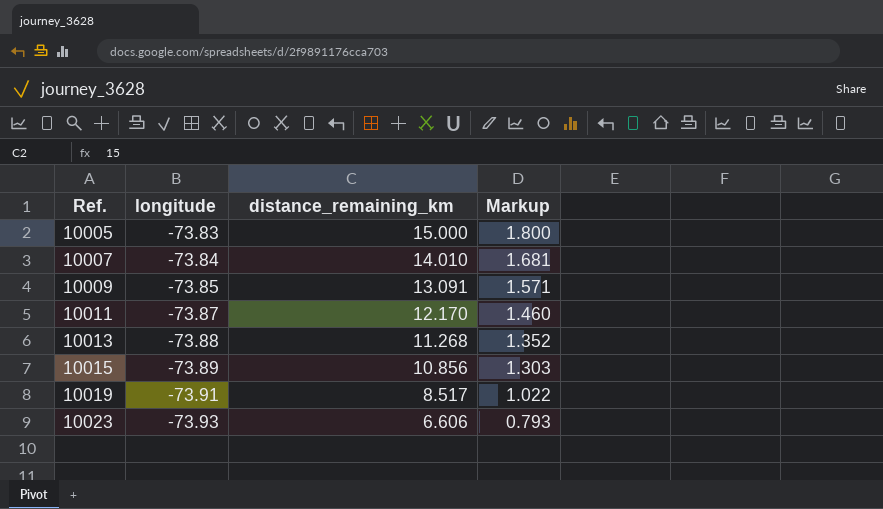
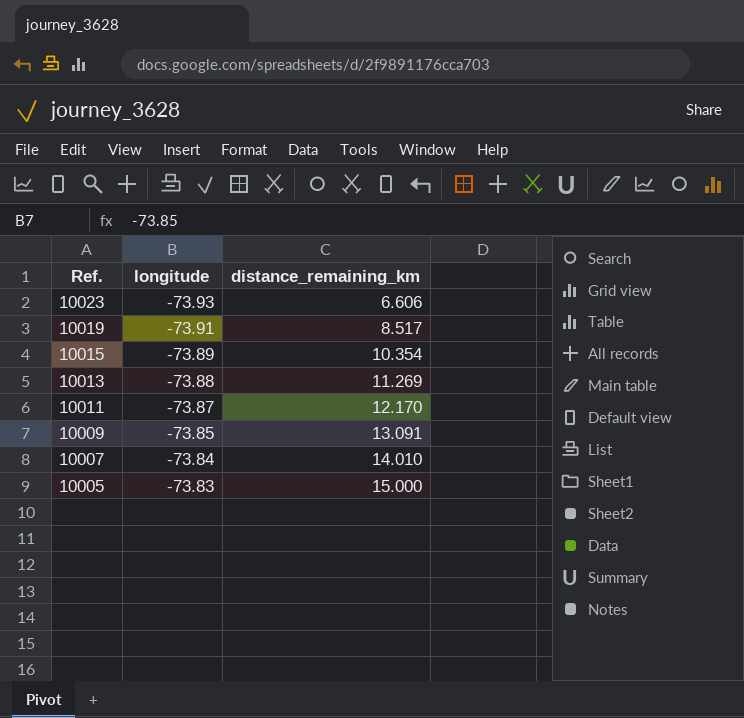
row order: Ref. ascending -> Ref. descending
column Markup | formula: [distance_remaining_km] * 0.12 -> none
10015 | distance_remaining_km: 10.856 -> 10.354
10013 | distance_remaining_km: 11.268 -> 11.269

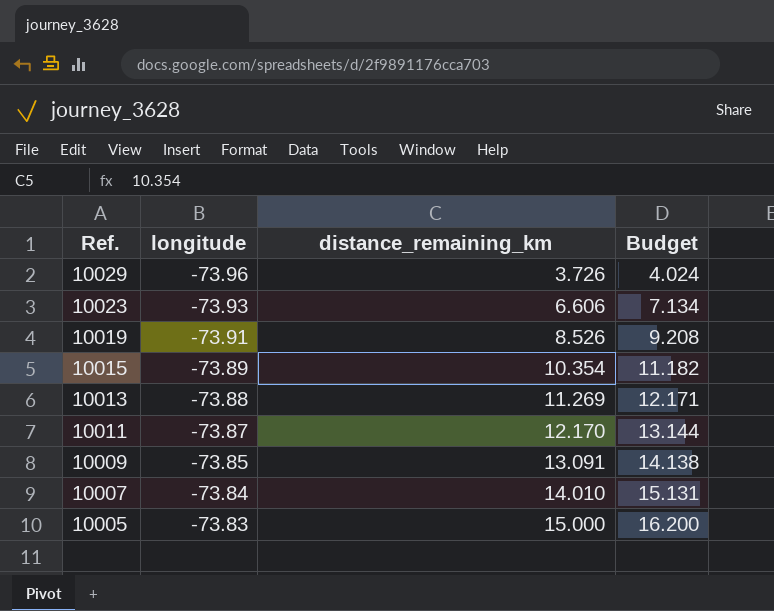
column Budget | formula: none -> [distance_remaining_km] * 1.08
row 10029: none -> -73.96 | 3.726 | 4.024
10019 | distance_remaining_km: 8.517 -> 8.526

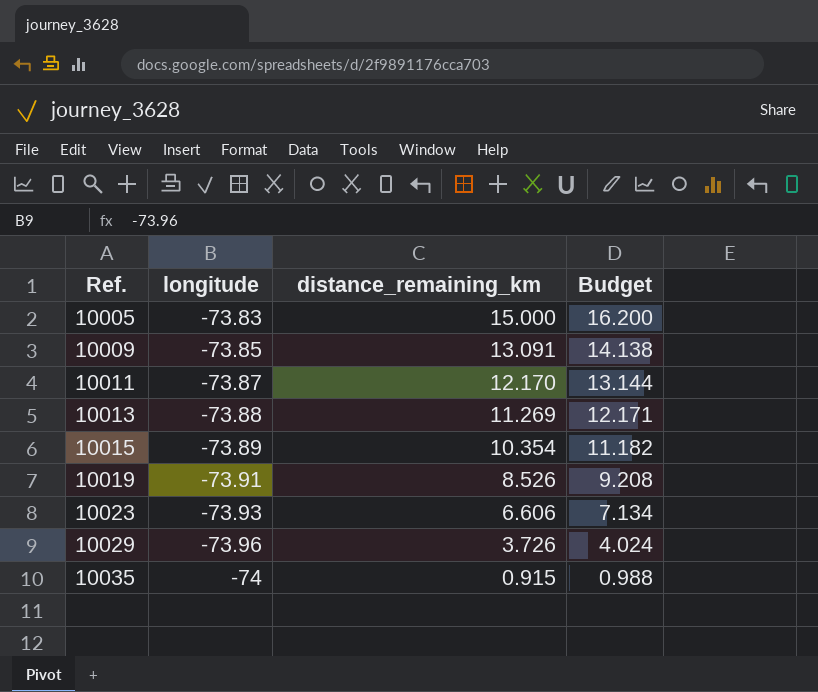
row order: Ref. descending -> Ref. ascending
row 10007: -73.84 | 14.010 | 15.131 -> none
row 10035: none -> -74 | 0.915 | 0.988

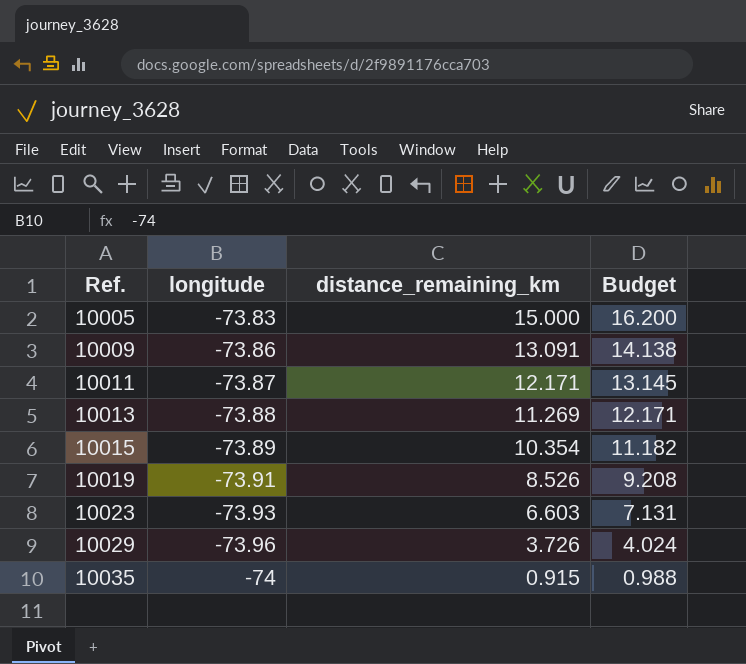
10009 | longitude: -73.85 -> -73.86
10011 | distance_remaining_km: 12.170 -> 12.171
10011 | Budget: 13.144 -> 13.145
10023 | distance_remaining_km: 6.606 -> 6.603
10023 | Budget: 7.134 -> 7.131

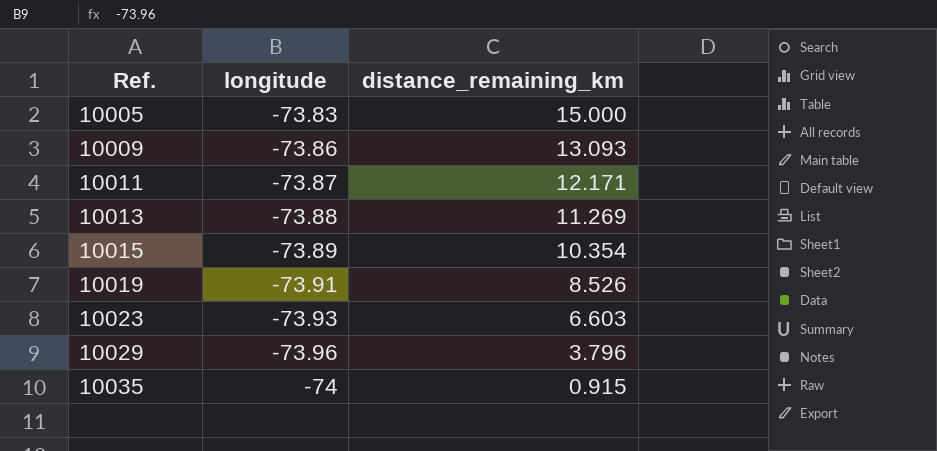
column Budget | formula: [distance_remaining_km] * 1.08 -> none
10009 | distance_remaining_km: 13.091 -> 13.093
10029 | distance_remaining_km: 3.726 -> 3.796

